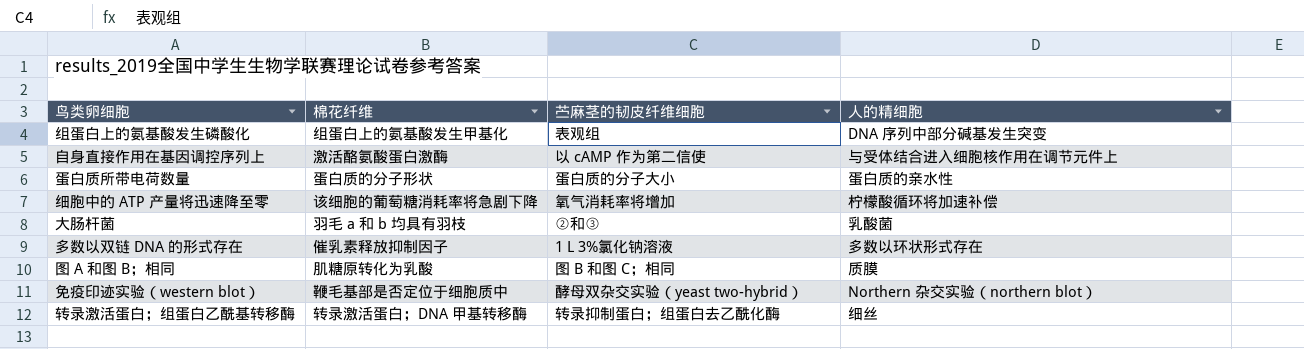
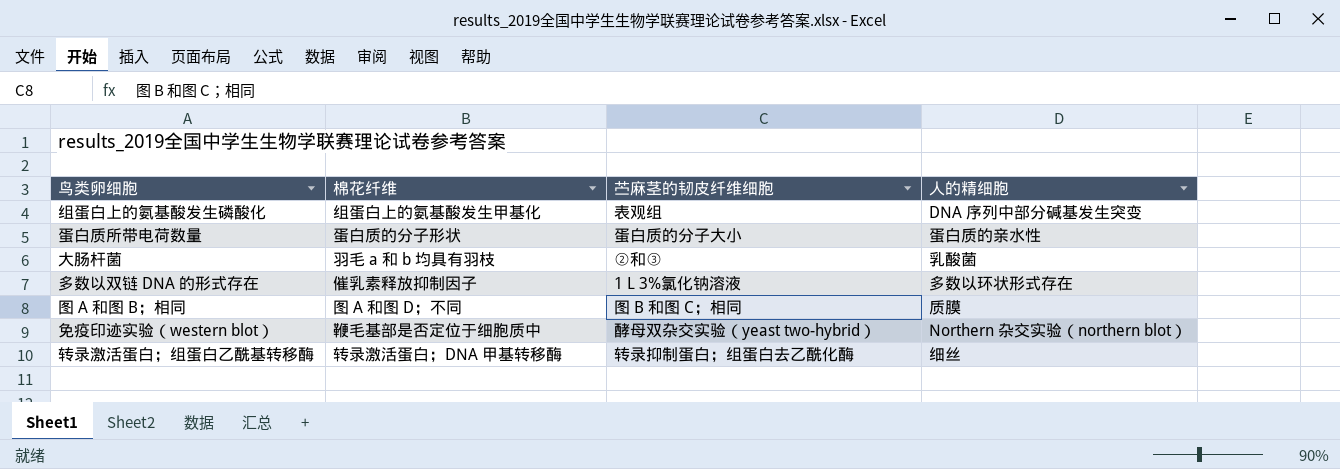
row 自身直接作用在基因调控序列上: 激活酪氨酸蛋白激酶 | 以 cAMP 作为第二信使 | 与受体结合进入细胞核作用在调节元件上 -> none
row 细胞中的 ATP 产量将迅速降至零: 该细胞的葡萄糖消耗率将急剧下降 | 氧气消耗率将增加 | 柠檬酸循环将加速补偿 -> none
图 A 和图 B；相同 | 棉花纤维: 肌糖原转化为乳酸 -> 图 A 和图 D；不同

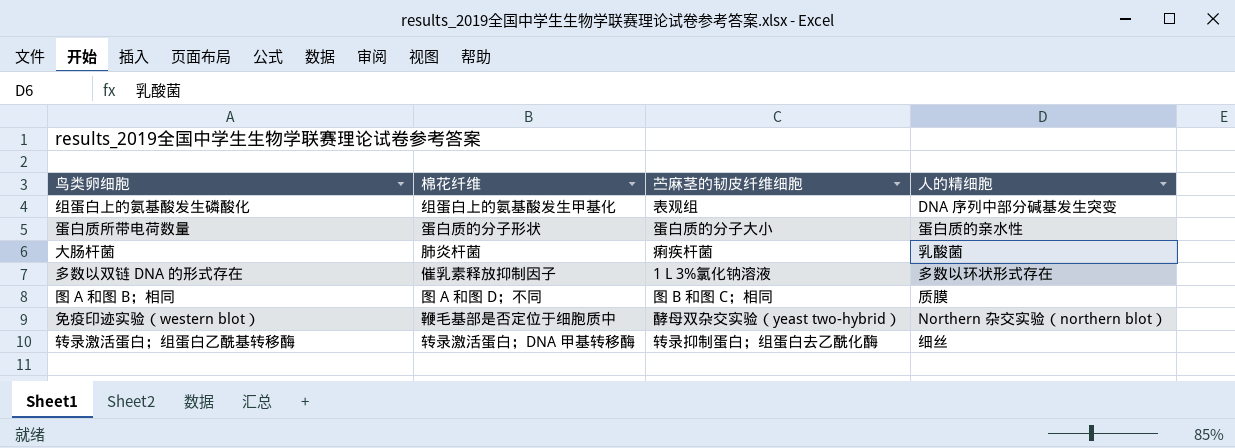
大肠杆菌 | 棉花纤维: 羽毛 a 和 b 均具有羽枝 -> 肺炎杆菌
大肠杆菌 | 苎麻茎的韧皮纤维细胞: ②和③ -> 痢疾杆菌

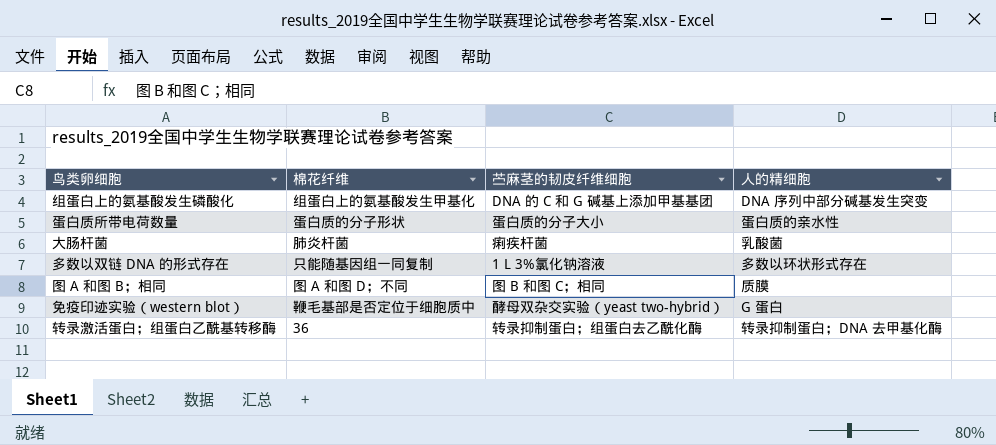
组蛋白上的氨基酸发生磷酸化 | 苎麻茎的韧皮纤维细胞: 表观组 -> DNA 的 C 和 G 碱基上添加甲基基团
多数以双链 DNA 的形式存在 | 棉花纤维: 催乳素释放抑制因子 -> 只能随基因组一同复制
免疫印迹实验（western blot） | 人的精细胞: Northern 杂交实验（northern blot） -> G 蛋白
转录激活蛋白；组蛋白乙酰基转移酶 | 棉花纤维: 转录激活蛋白；DNA 甲基转移酶 -> 36
转录激活蛋白；组蛋白乙酰基转移酶 | 人的精细胞: 细丝 -> 转录抑制蛋白；DNA 去甲基化酶

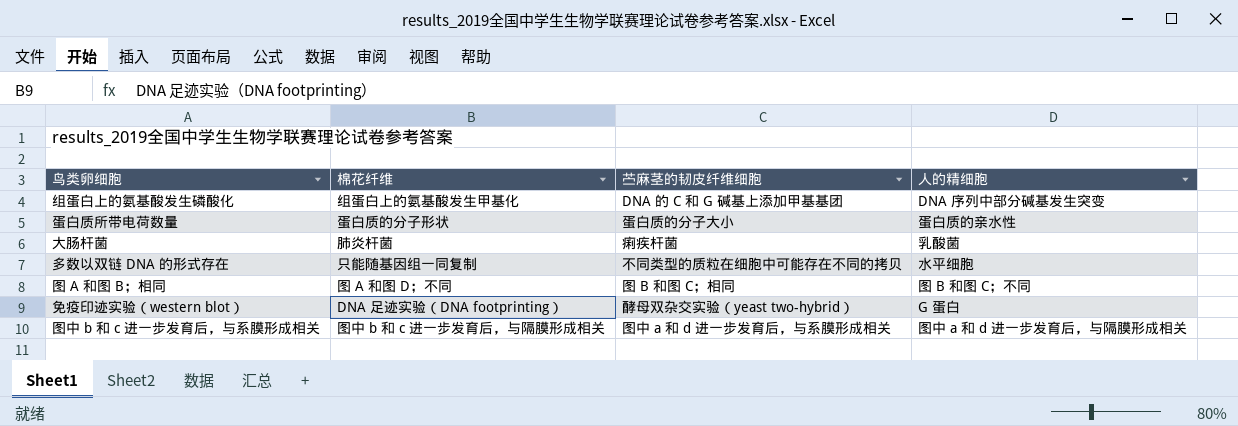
row 转录激活蛋白；组蛋白乙酰基转移酶: 36 | 转录抑制蛋白；组蛋白去乙酰化酶 | 转录抑制蛋白；DNA 去甲基化酶 -> none
多数以双链 DNA 的形式存在 | 苎麻茎的韧皮纤维细胞: 1 L 3%氯化钠溶液 -> 不同类型的质粒在细胞中可能存在不同的拷贝
多数以双链 DNA 的形式存在 | 人的精细胞: 多数以环状形式存在 -> 水平细胞
图 A 和图 B；相同 | 人的精细胞: 质膜 -> 图 B 和图 C；不同
免疫印迹实验（western blot） | 棉花纤维: 鞭毛基部是否定位于细胞质中 -> DNA 足迹实验（DNA footprinting）
row 图中 b 和 c 进一步发育后，与系膜形成相关: none -> 图中 b 和 c 进一步发育后，与隔膜形成相关 | 图中 a 和 d 进一步发育后，与系膜形成相关 | 图中 a 和 d 进一步发育后，与隔膜形成相关

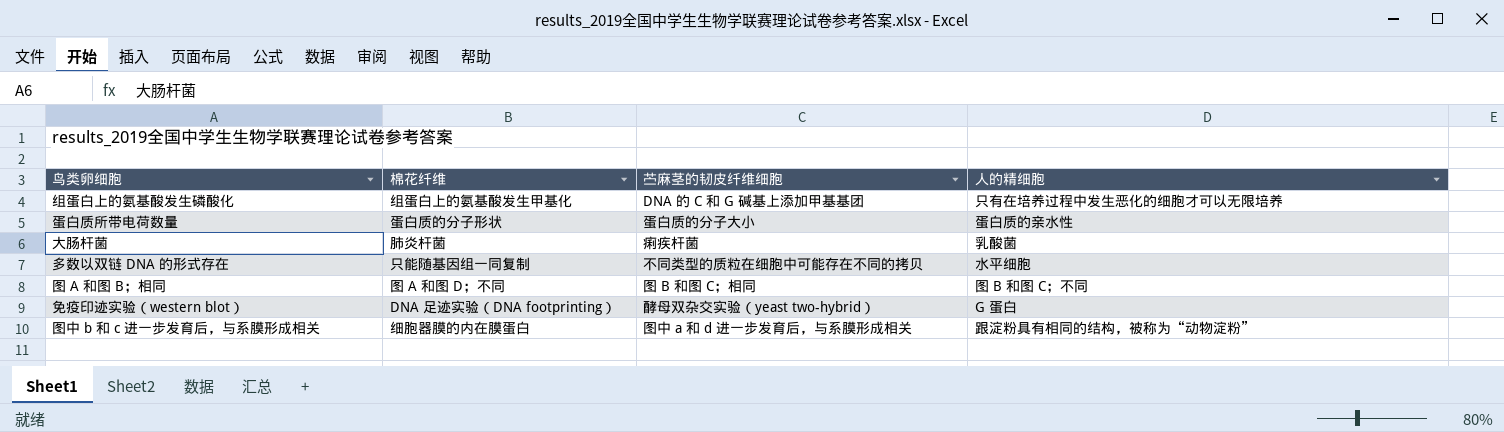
组蛋白上的氨基酸发生磷酸化 | 人的精细胞: DNA 序列中部分碱基发生突变 -> 只有在培养过程中发生恶化的细胞才可以无限培养
图中 b 和 c 进一步发育后，与系膜形成相关 | 棉花纤维: 图中 b 和 c 进一步发育后，与隔膜形成相关 -> 细胞器膜的内在膜蛋白
图中 b 和 c 进一步发育后，与系膜形成相关 | 人的精细胞: 图中 a 和 d 进一步发育后，与隔膜形成相关 -> 跟淀粉具有相同的结构，被称为“动物淀粉”

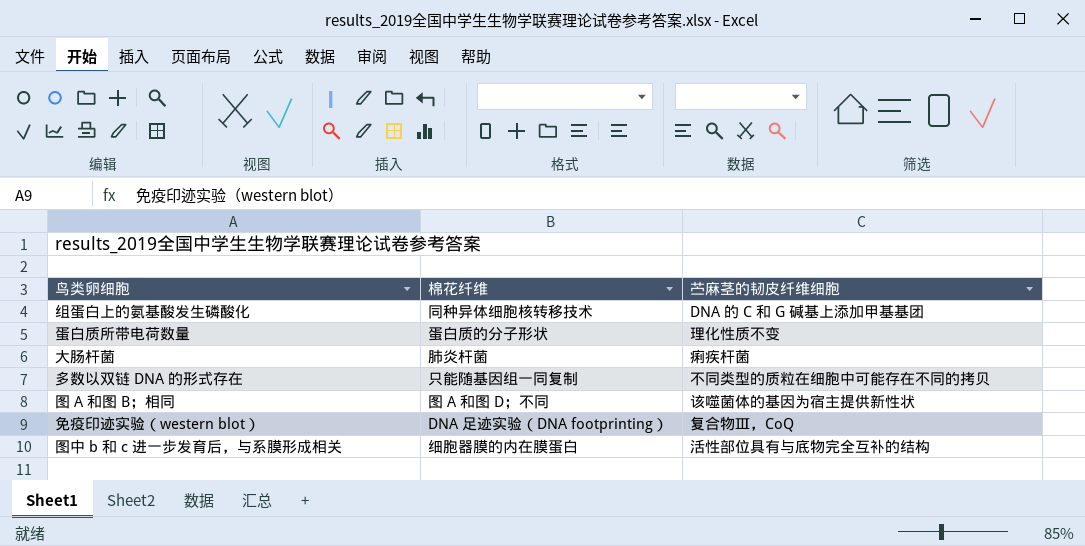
column 人的精细胞 | position: 4 -> none
组蛋白上的氨基酸发生磷酸化 | 棉花纤维: 组蛋白上的氨基酸发生甲基化 -> 同种异体细胞核转移技术
蛋白质所带电荷数量 | 苎麻茎的韧皮纤维细胞: 蛋白质的分子大小 -> 理化性质不变
图 A 和图 B；相同 | 苎麻茎的韧皮纤维细胞: 图 B 和图 C；相同 -> 该噬菌体的基因为宿主提供新性状
免疫印迹实验（western blot） | 苎麻茎的韧皮纤维细胞: 酵母双杂交实验（yeast two-hybrid） -> 复合物Ⅲ，CoQ
图中 b 和 c 进一步发育后，与系膜形成相关 | 苎麻茎的韧皮纤维细胞: 图中 a 和 d 进一步发育后，与系膜形成相关 -> 活性部位具有与底物完全互补的结构

